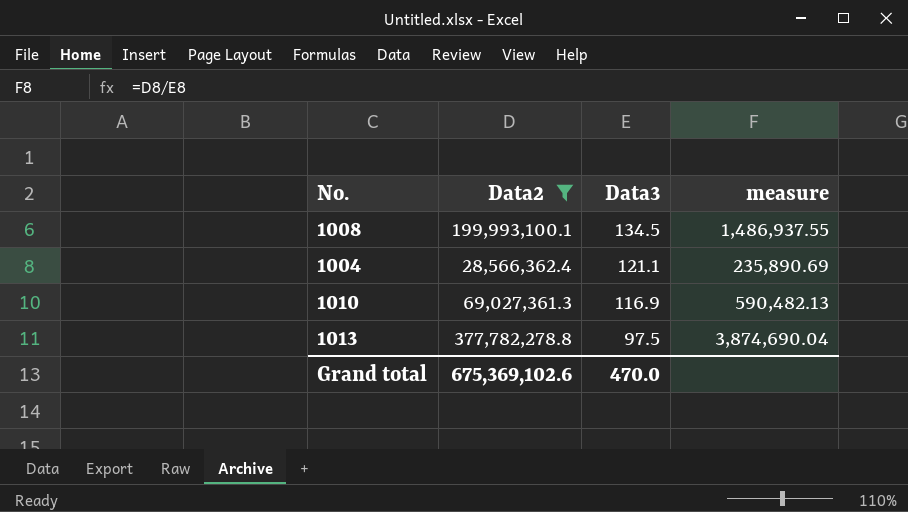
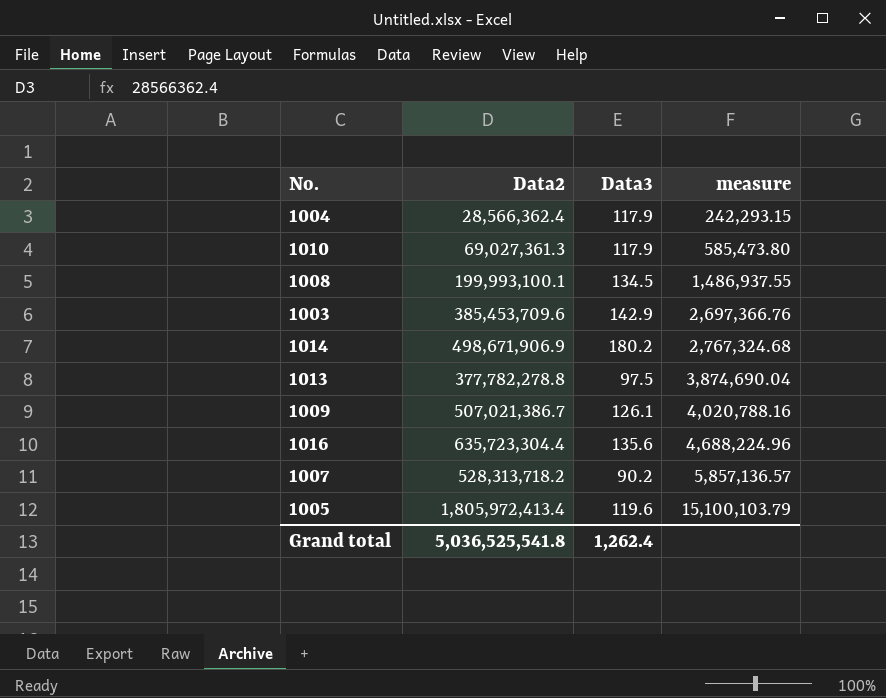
filter: Data2 <= 377,782,278.8 -> none
row order: Data3 descending -> measure ascending
1004 | Data3: 121.1 -> 117.9
1004 | measure: 235,890.69 -> 242,293.15
1010 | Data3: 116.9 -> 117.9
1010 | measure: 590,482.13 -> 585,473.80
Grand total | Data2: 675,369,102.6 -> 5,036,525,541.8
Grand total | Data3: 470.0 -> 1,262.4

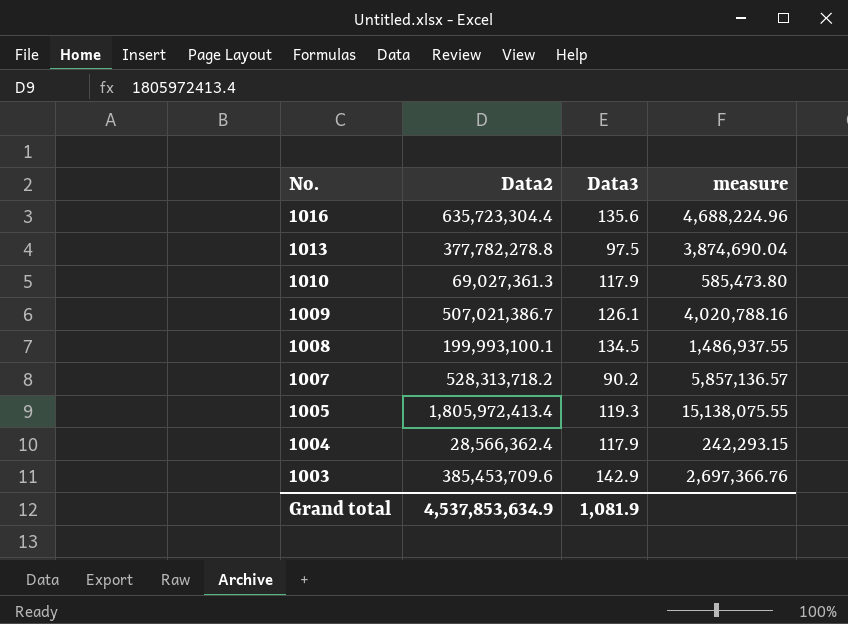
row order: measure ascending -> No. descending
row 1014: 498,671,906.9 | 180.2 | 2,767,324.68 -> none
1005 | Data3: 119.6 -> 119.3
1005 | measure: 15,100,103.79 -> 15,138,075.55
Grand total | Data2: 5,036,525,541.8 -> 4,537,853,634.9
Grand total | Data3: 1,262.4 -> 1,081.9

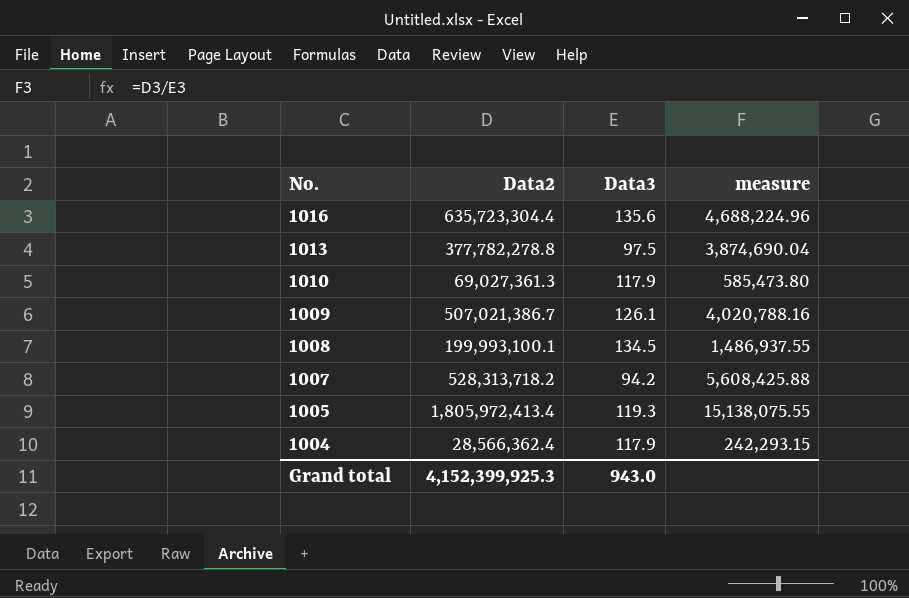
row 1003: 385,453,709.6 | 142.9 | 2,697,366.76 -> none
1007 | Data3: 90.2 -> 94.2
1007 | measure: 5,857,136.57 -> 5,608,425.88
Grand total | Data2: 4,537,853,634.9 -> 4,152,399,925.3
Grand total | Data3: 1,081.9 -> 943.0

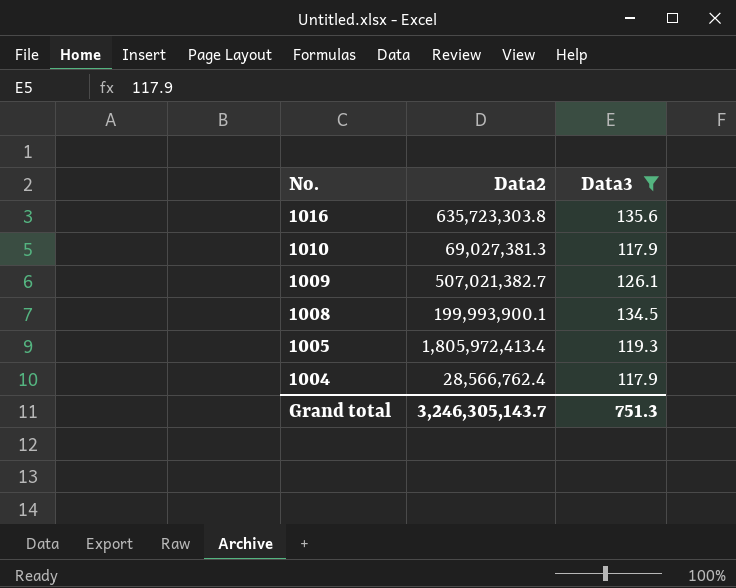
filter: none -> Data3 >= 117.9
column measure | formula: [Data2] / [Data3] -> none
1016 | Data2: 635,723,304.4 -> 635,723,303.8
1010 | Data2: 69,027,361.3 -> 69,027,381.3
1009 | Data2: 507,021,386.7 -> 507,021,382.7
1008 | Data2: 199,993,100.1 -> 199,993,900.1
1004 | Data2: 28,566,362.4 -> 28,566,762.4
Grand total | Data2: 4,152,399,925.3 -> 3,246,305,143.7
Grand total | Data3: 943.0 -> 751.3

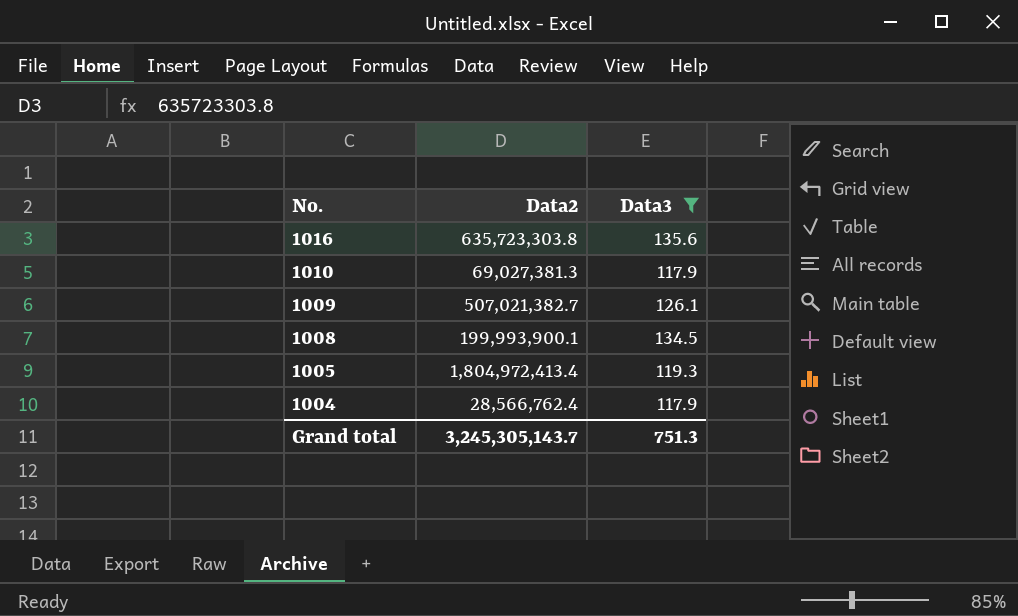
1005 | Data2: 1,805,972,413.4 -> 1,804,972,413.4
Grand total | Data2: 3,246,305,143.7 -> 3,245,305,143.7

